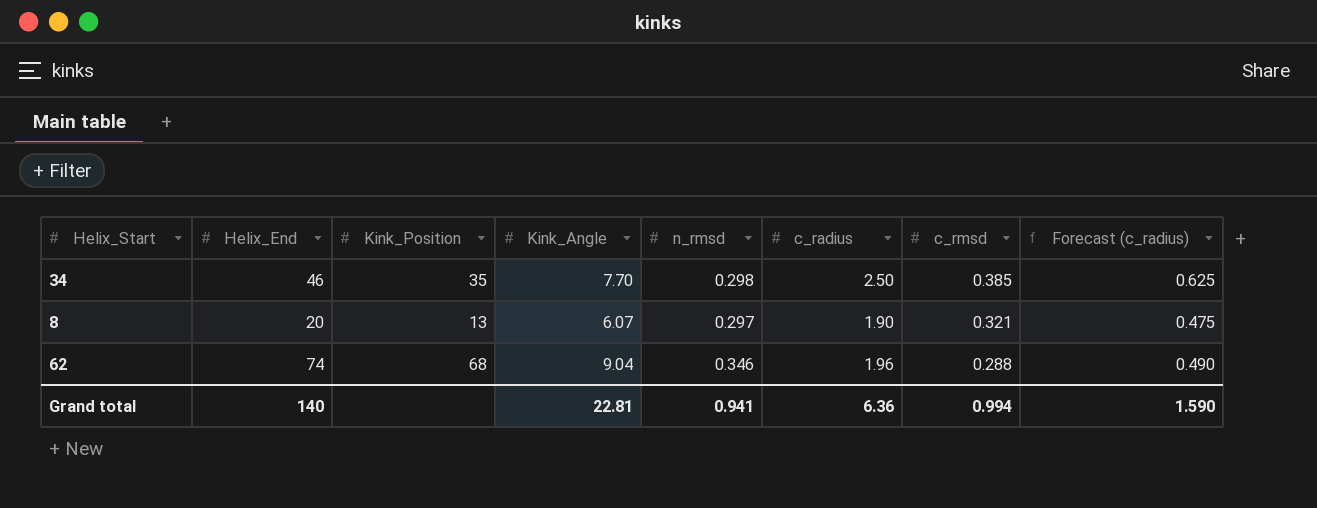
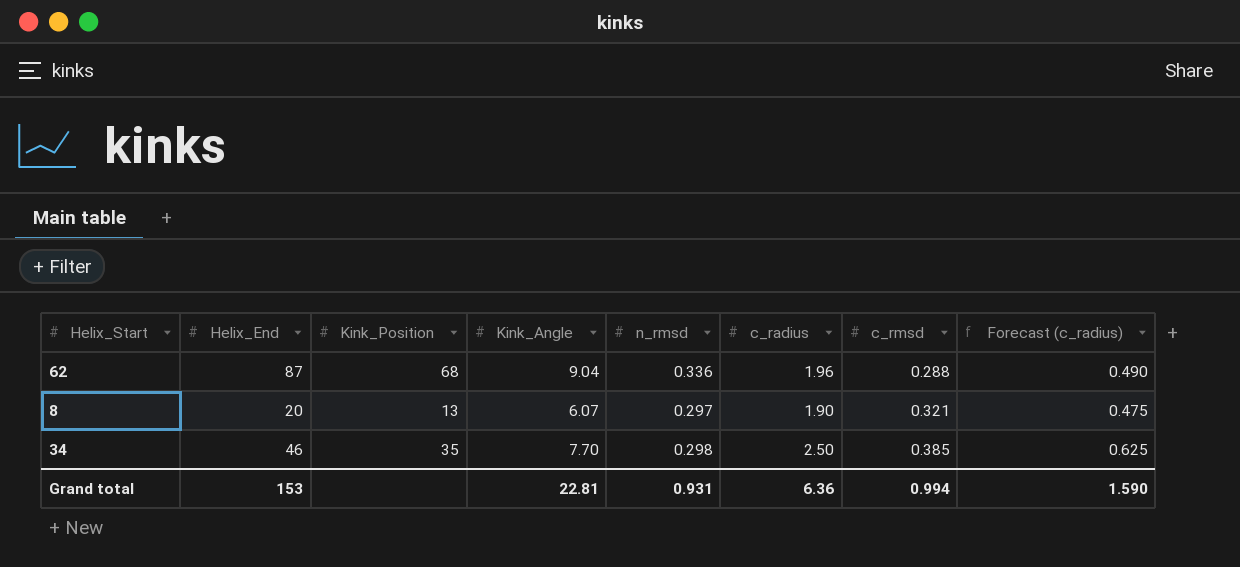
row order: c_rmsd descending -> c_rmsd ascending
62 | Helix_End: 74 -> 87
62 | n_rmsd: 0.346 -> 0.336
Grand total | Helix_End: 140 -> 153
Grand total | n_rmsd: 0.941 -> 0.931

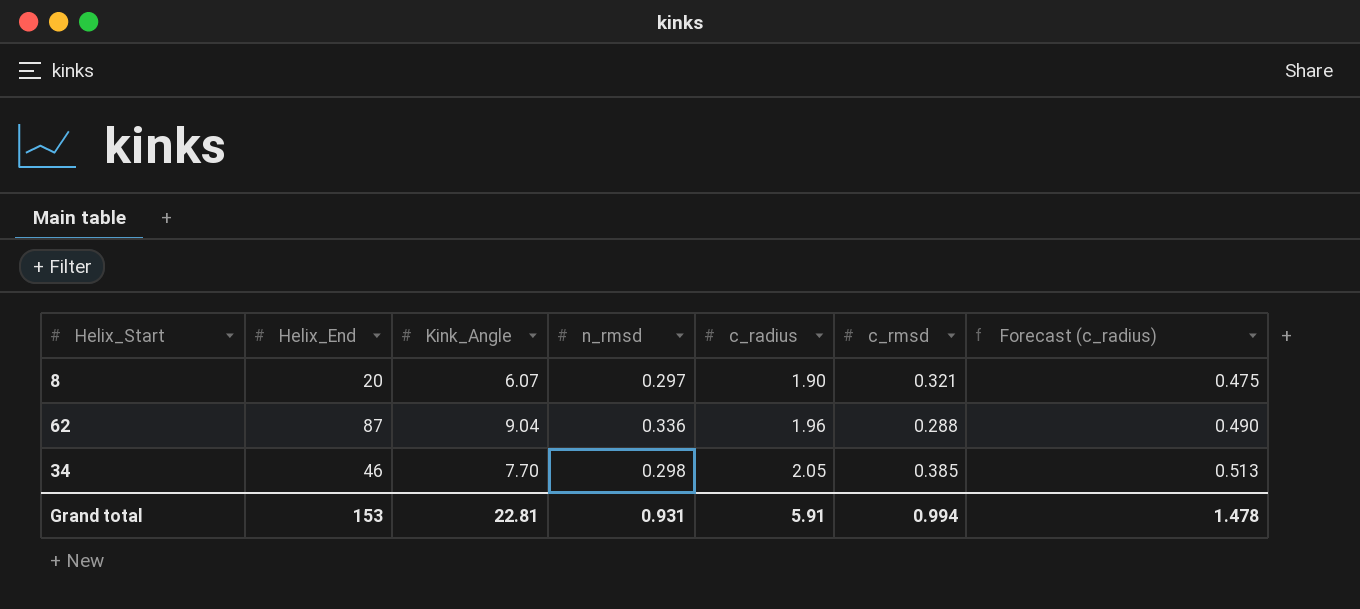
row order: c_rmsd ascending -> c_radius ascending
column Kink_Position | position: 3 -> none
34 | c_radius: 2.50 -> 2.05
34 | Forecast (c_radius): 0.625 -> 0.513
Grand total | c_radius: 6.36 -> 5.91
Grand total | Forecast (c_radius): 1.590 -> 1.478

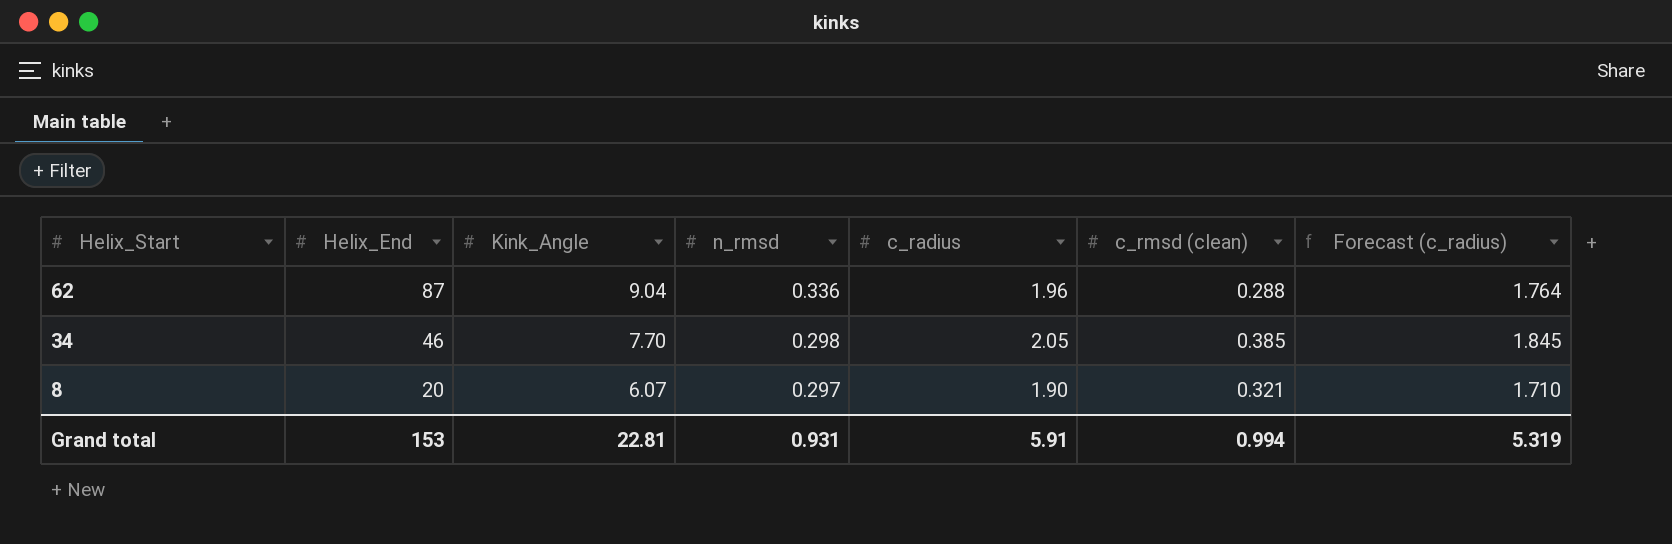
row order: c_radius ascending -> Helix_Start descending
column name: c_rmsd -> c_rmsd (clean)
column Forecast (c_radius) | formula: [c_radius] * 0.25 -> [c_radius] * 0.9
Grand total | Forecast (c_radius): 1.478 -> 5.319

